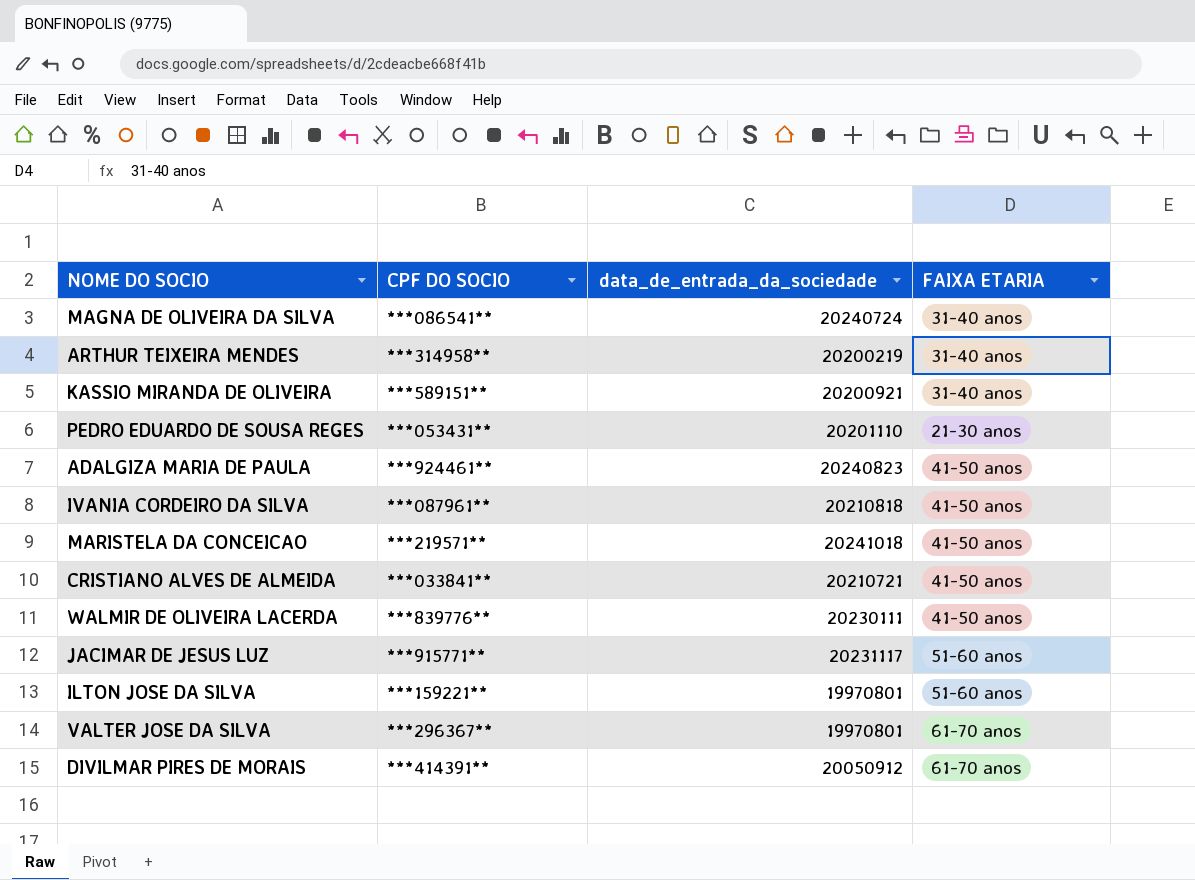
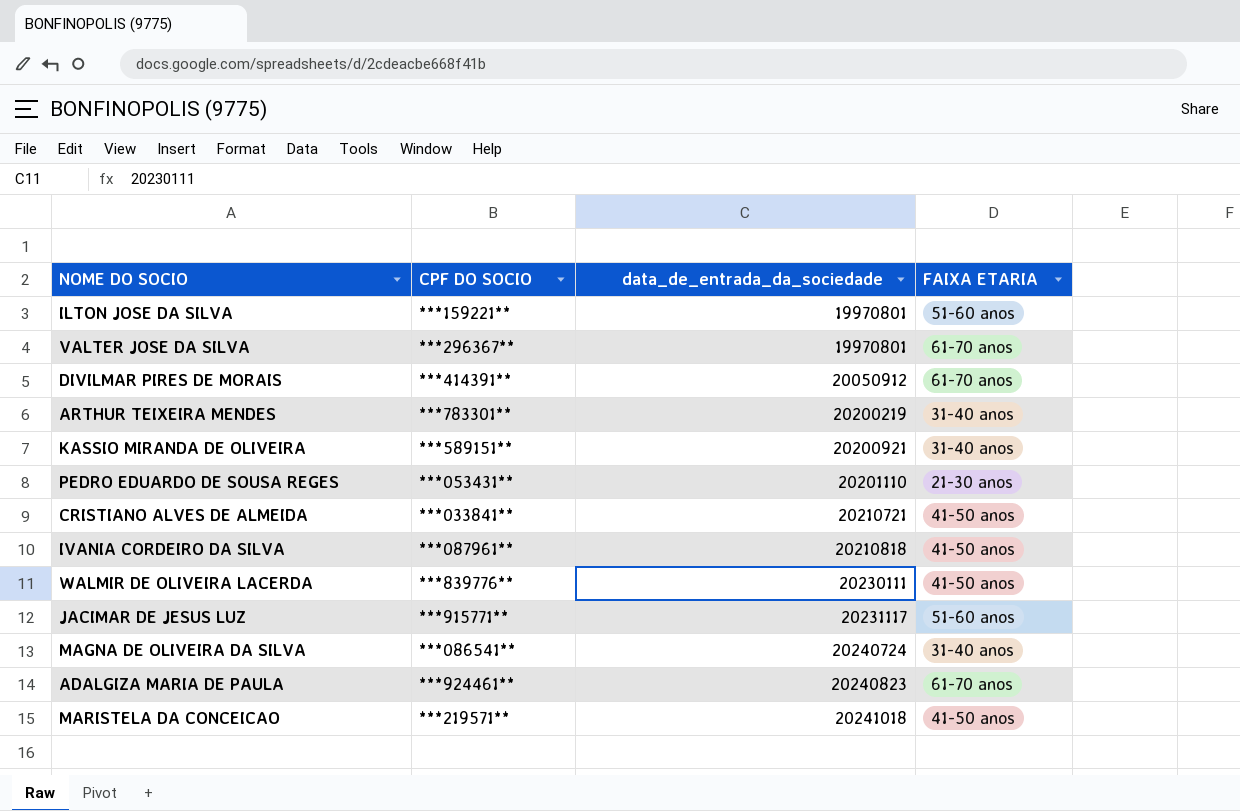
row order: none -> data_de_entrada_da_sociedade ascending
ARTHUR TEIXEIRA MENDES | CPF DO SOCIO: ***314958** -> ***783301**
ADALGIZA MARIA DE PAULA | FAIXA ETARIA: 41-50 anos -> 61-70 anos

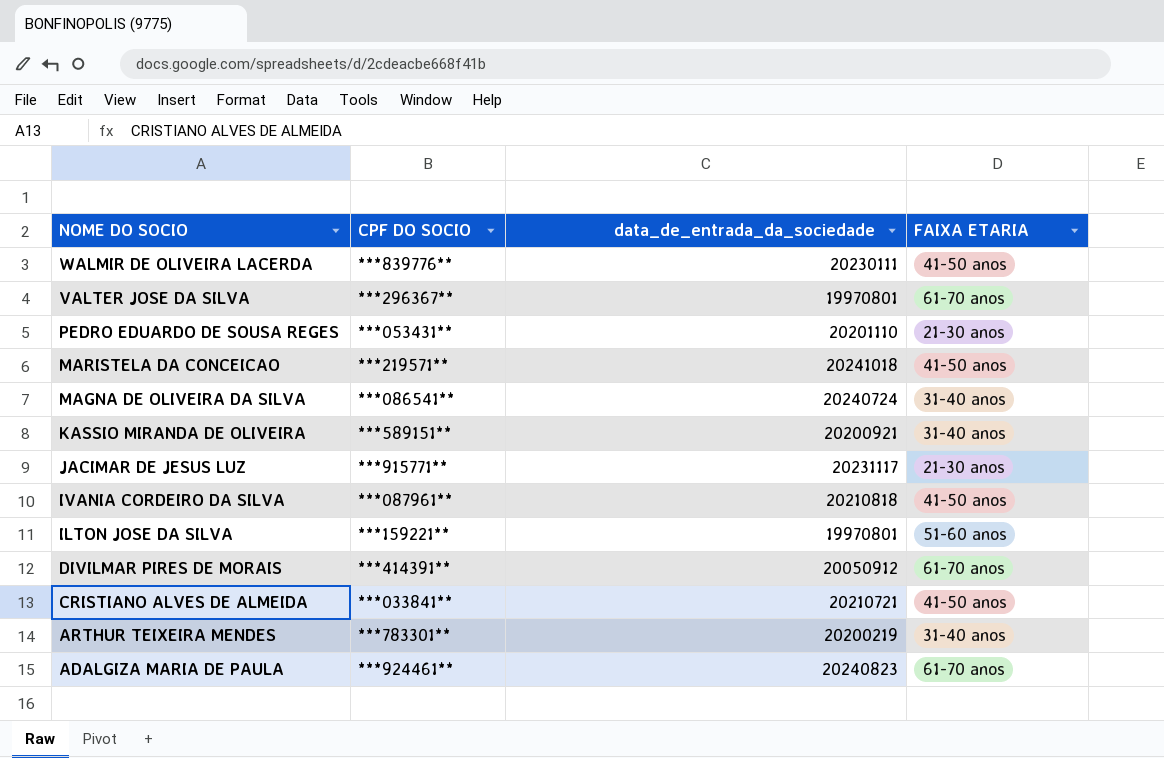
row order: data_de_entrada_da_sociedade ascending -> NOME DO SOCIO descending
JACIMAR DE JESUS LUZ | FAIXA ETARIA: 51-60 anos -> 21-30 anos

